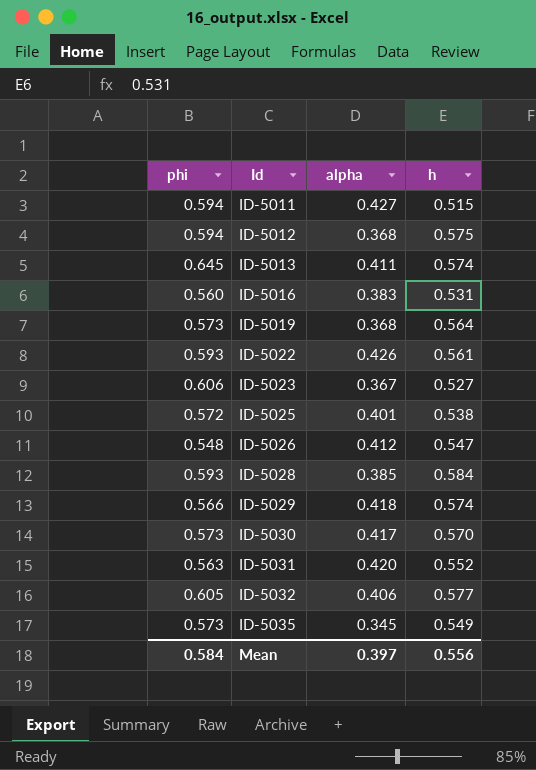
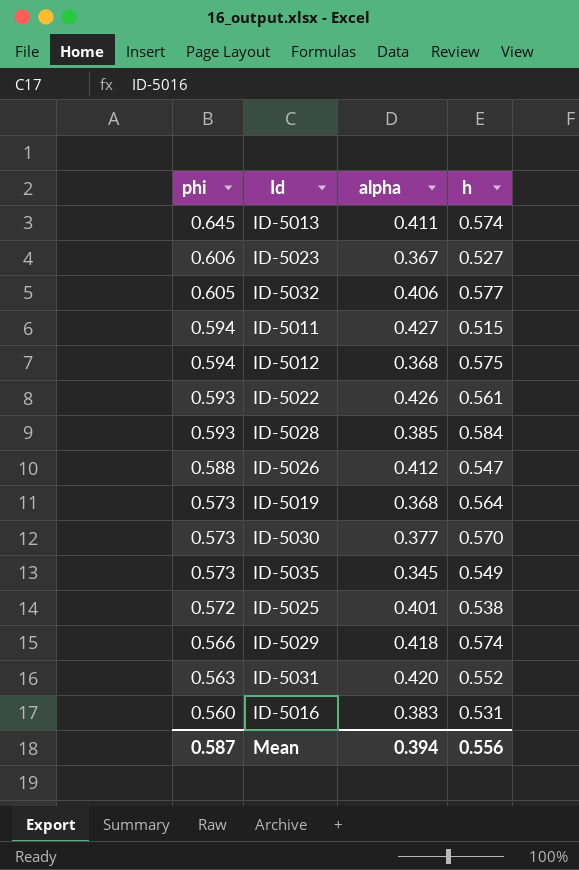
row order: Id ascending -> phi descending
ID-5026 | phi: 0.548 -> 0.588
ID-5030 | alpha: 0.417 -> 0.377
Mean | phi: 0.584 -> 0.587
Mean | alpha: 0.397 -> 0.394

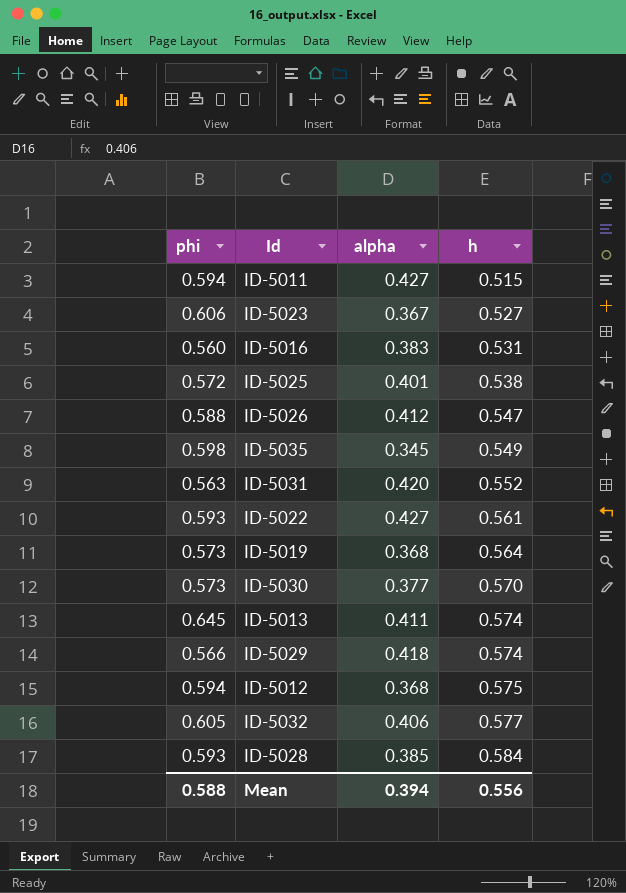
row order: phi descending -> h ascending
ID-5035 | phi: 0.573 -> 0.598
ID-5022 | alpha: 0.426 -> 0.427
Mean | phi: 0.587 -> 0.588

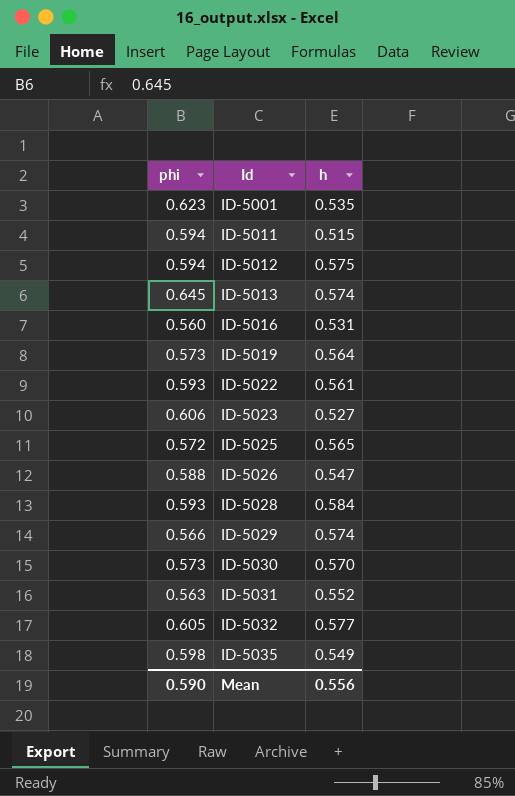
row order: h ascending -> Id ascending
column alpha | position: 3 -> none
row ID-5001: none -> 0.623 | 0.535
ID-5025 | h: 0.538 -> 0.565
Mean | phi: 0.588 -> 0.590

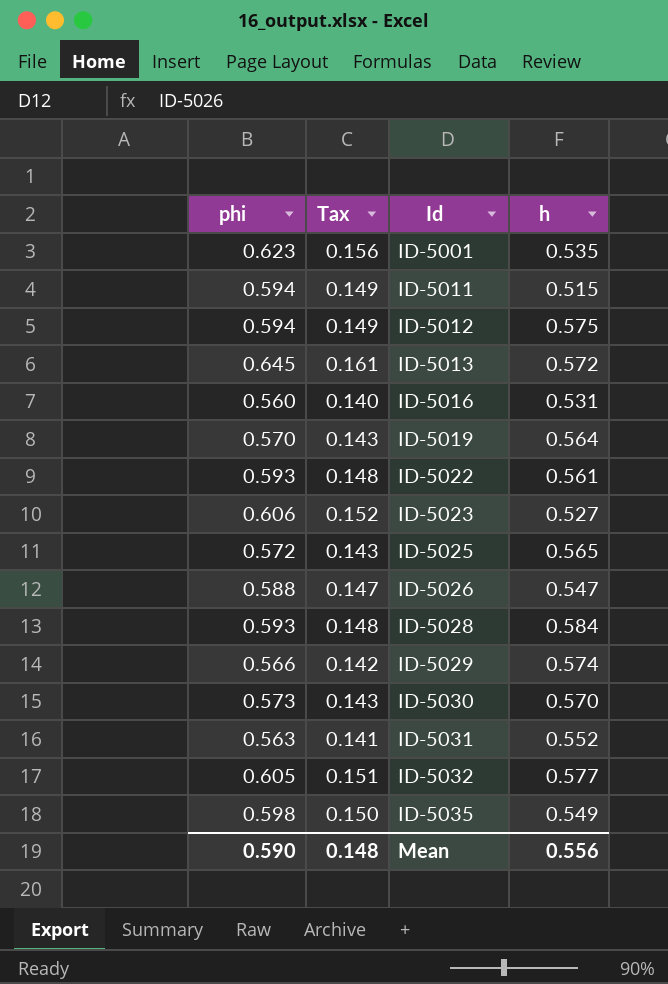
column Tax | formula: none -> [phi] * 0.25
ID-5013 | h: 0.574 -> 0.572
ID-5019 | phi: 0.573 -> 0.570

